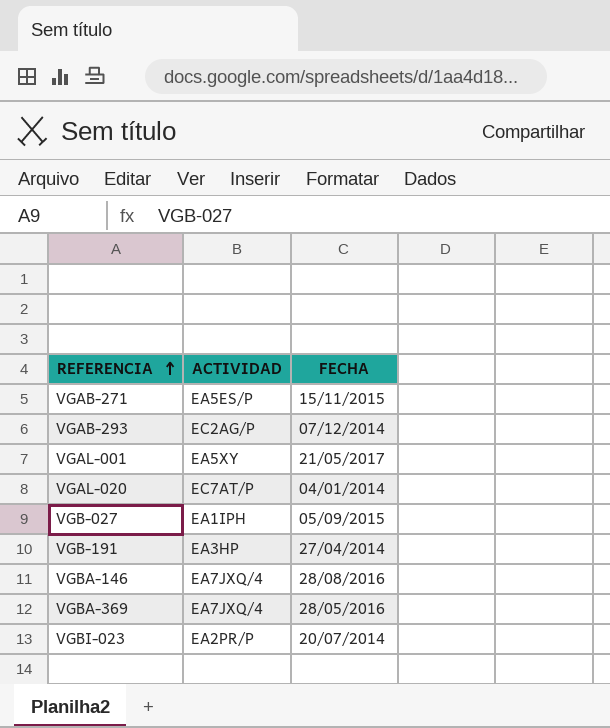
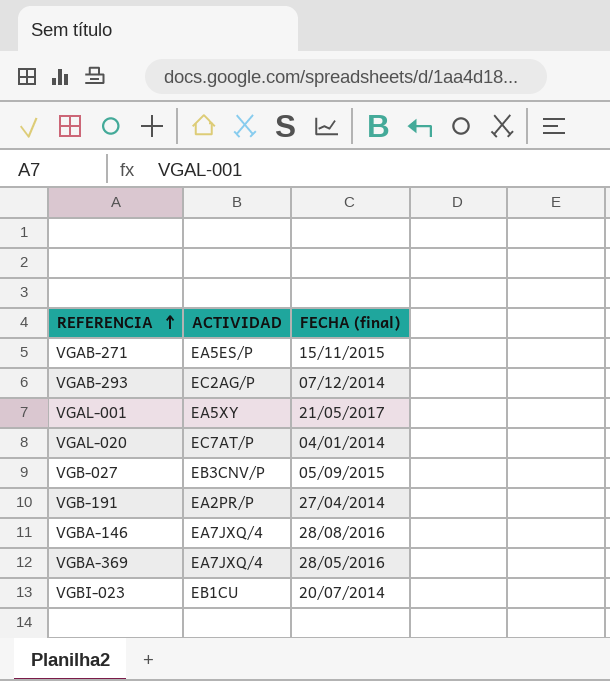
column name: FECHA -> FECHA (final)
VGB-027 | ACTIVIDAD: EA1IPH -> EB3CNV/P
VGB-191 | ACTIVIDAD: EA3HP -> EA2PR/P
VGBI-023 | ACTIVIDAD: EA2PR/P -> EB1CU

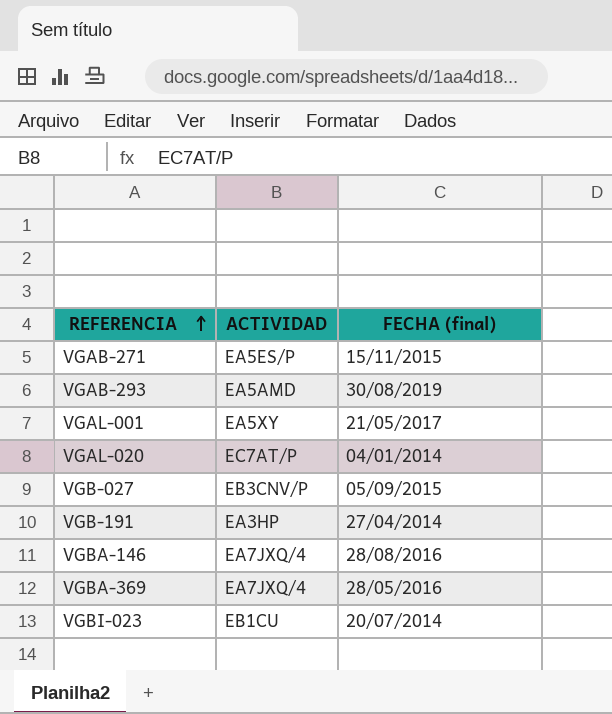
VGAB-293 | ACTIVIDAD: EC2AG/P -> EA5AMD
VGAB-293 | FECHA (final): 07/12/2014 -> 30/08/2019
VGB-191 | ACTIVIDAD: EA2PR/P -> EA3HP

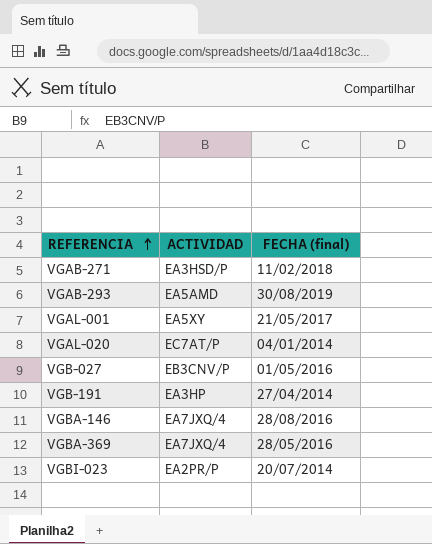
VGAB-271 | ACTIVIDAD: EA5ES/P -> EA3HSD/P
VGAB-271 | FECHA (final): 15/11/2015 -> 11/02/2018
VGB-027 | FECHA (final): 05/09/2015 -> 01/05/2016
VGBI-023 | ACTIVIDAD: EB1CU -> EA2PR/P

